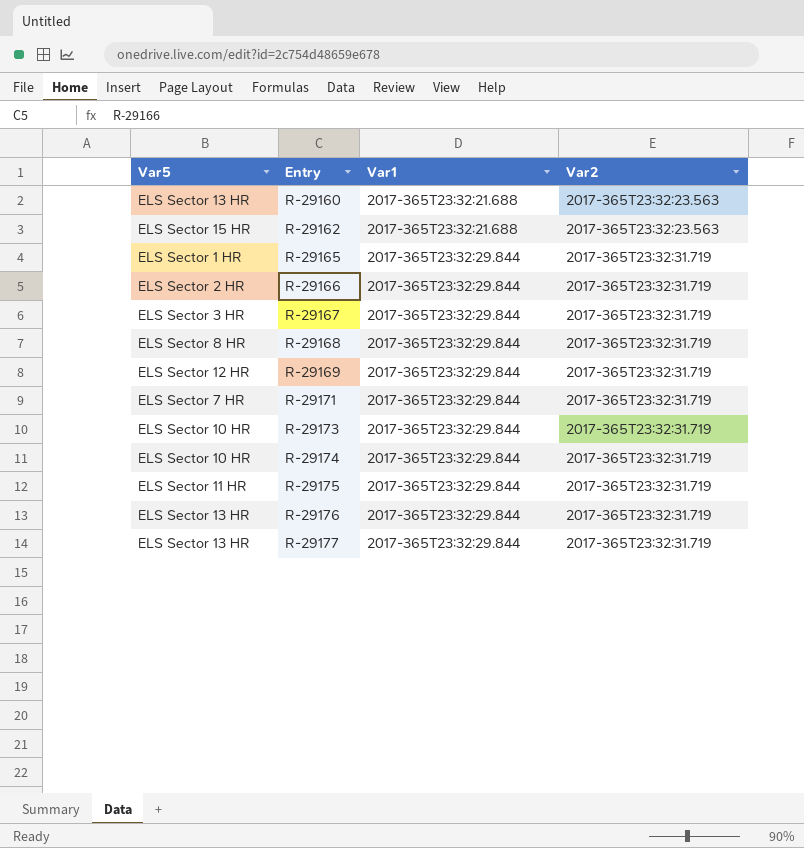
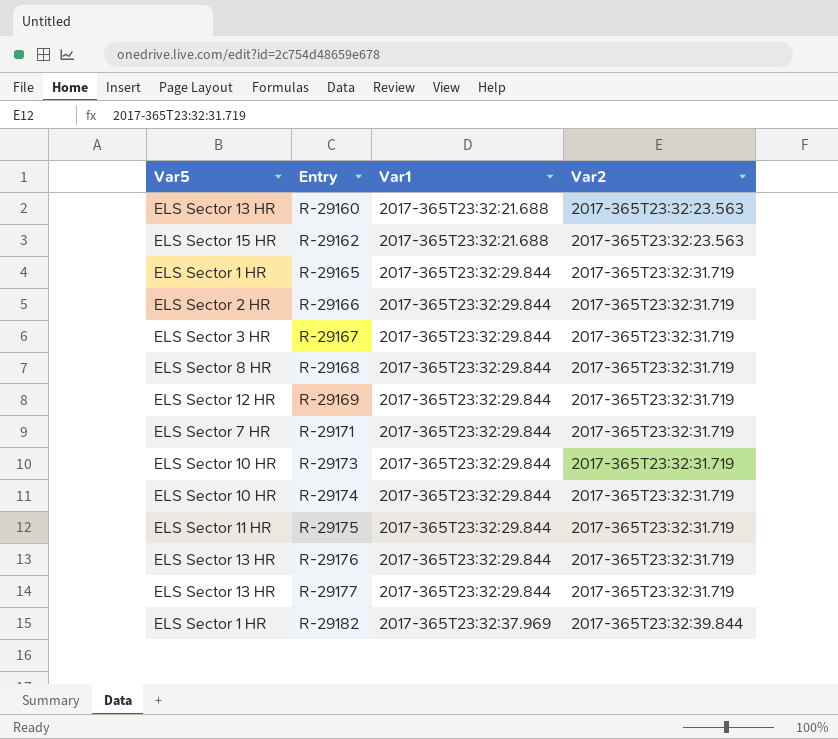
row R-29182: none -> ELS Sector 1 HR | 2017-365T23:32:37.969 | 2017-365T23:32:39.844

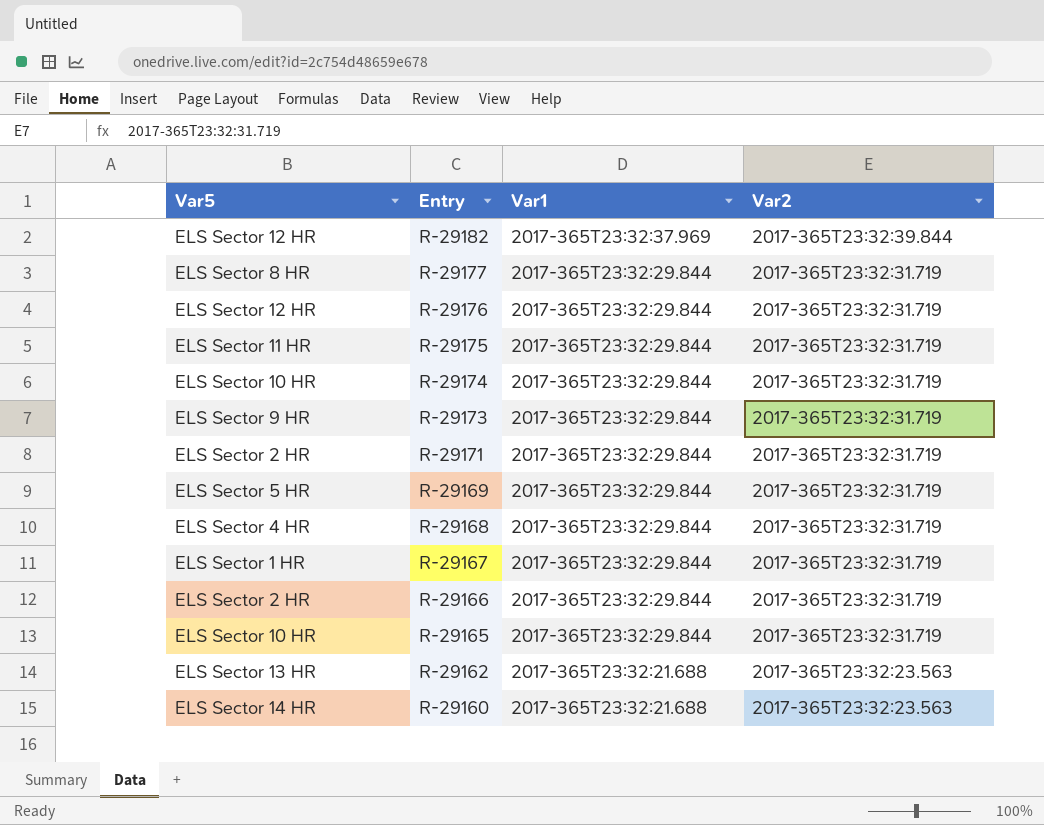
row order: Entry ascending -> Entry descending
R-29182 | Var5: ELS Sector 1 HR -> ELS Sector 12 HR
R-29177 | Var5: ELS Sector 13 HR -> ELS Sector 8 HR
R-29176 | Var5: ELS Sector 13 HR -> ELS Sector 12 HR
R-29173 | Var5: ELS Sector 10 HR -> ELS Sector 9 HR
R-29171 | Var5: ELS Sector 7 HR -> ELS Sector 2 HR
R-29169 | Var5: ELS Sector 12 HR -> ELS Sector 5 HR
R-29168 | Var5: ELS Sector 8 HR -> ELS Sector 4 HR
R-29167 | Var5: ELS Sector 3 HR -> ELS Sector 1 HR
R-29165 | Var5: ELS Sector 1 HR -> ELS Sector 10 HR
R-29162 | Var5: ELS Sector 15 HR -> ELS Sector 13 HR
R-29160 | Var5: ELS Sector 13 HR -> ELS Sector 14 HR

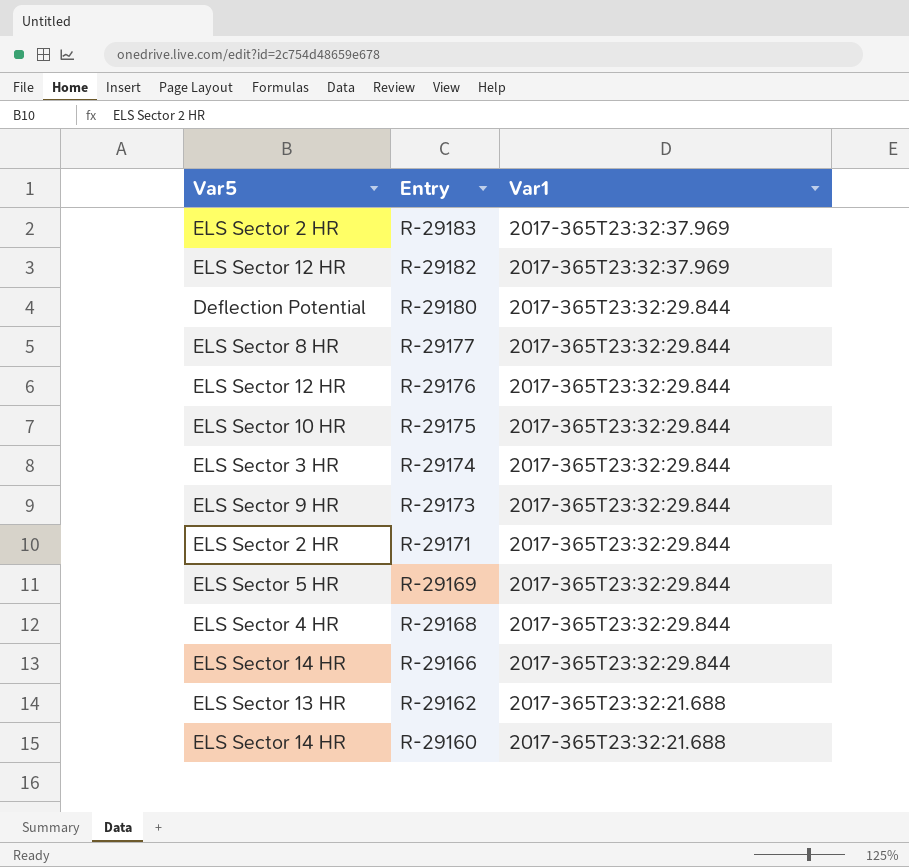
column Var2 | position: 4 -> none
row R-29167: ELS Sector 1 HR | 2017-365T23:32:29.844 | 2017-365T23:32:31.719 -> none
row R-29165: ELS Sector 10 HR | 2017-365T23:32:29.844 | 2017-365T23:32:31.719 -> none
row R-29183: none -> ELS Sector 2 HR | 2017-365T23:32:37.969
row R-29180: none -> Deflection Potential | 2017-365T23:32:29.844
R-29175 | Var5: ELS Sector 11 HR -> ELS Sector 10 HR
R-29174 | Var5: ELS Sector 10 HR -> ELS Sector 3 HR
R-29166 | Var5: ELS Sector 2 HR -> ELS Sector 14 HR

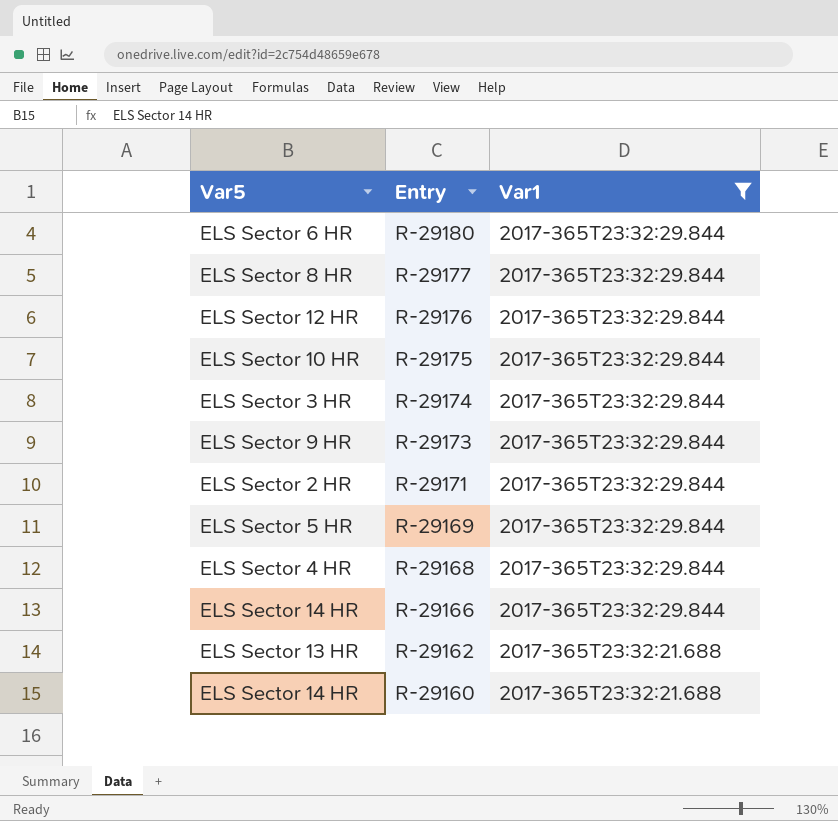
filter: none -> Var1 != 2017-365T23:32:37.969
R-29180 | Var5: Deflection Potential -> ELS Sector 6 HR

